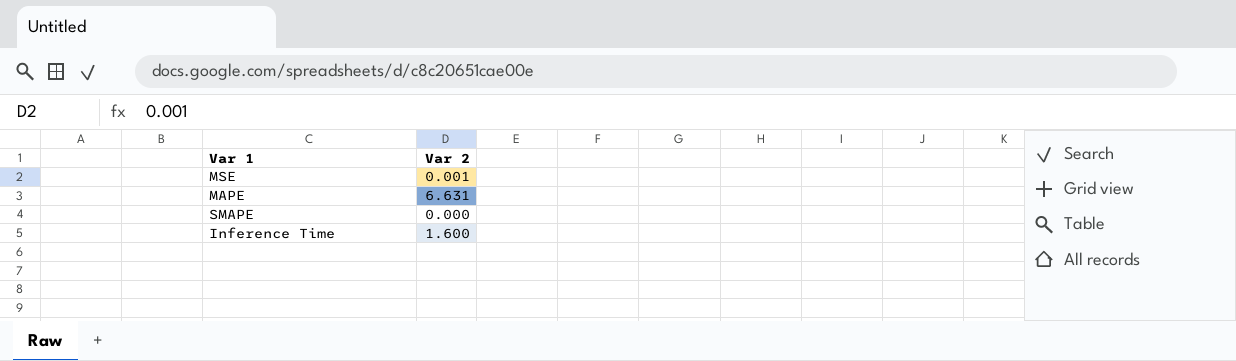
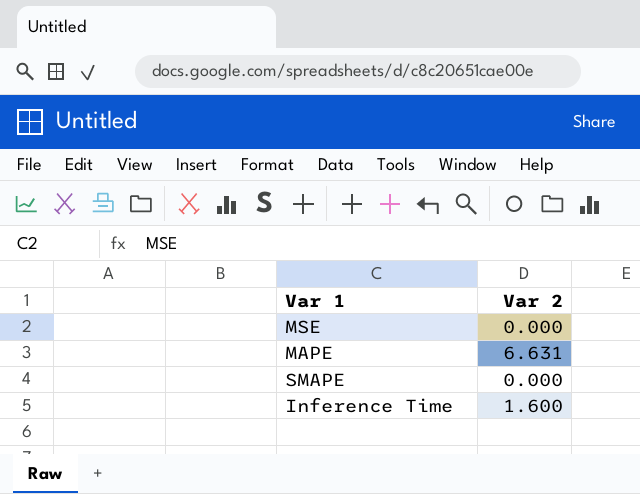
MSE | Var 2: 0.001 -> 0.000

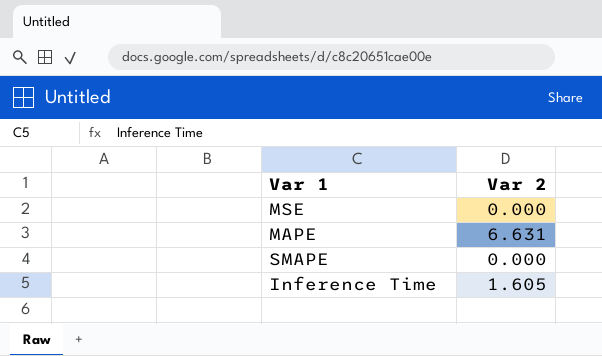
Inference Time | Var 2: 1.600 -> 1.605

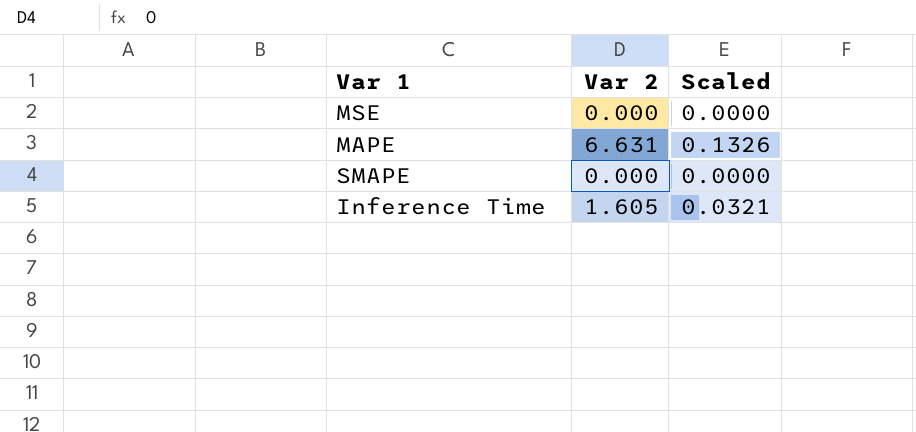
column Scaled | formula: none -> [Var 2] * 0.02

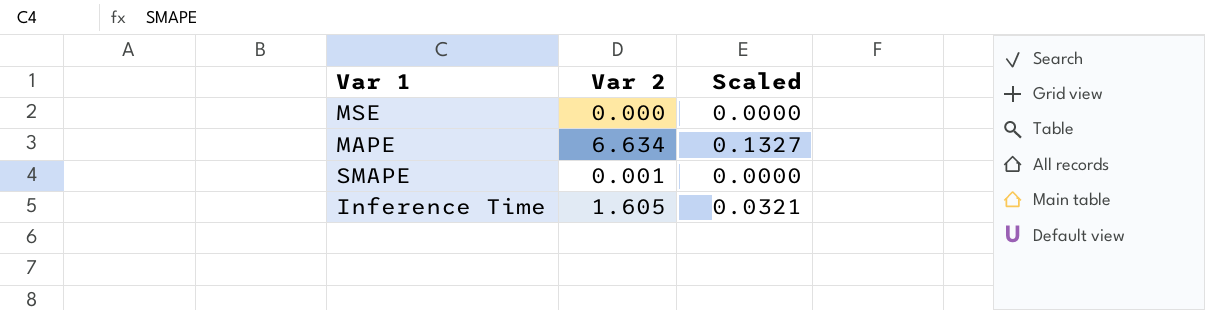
MAPE | Var 2: 6.631 -> 6.634
MAPE | Scaled: 0.1326 -> 0.1327
SMAPE | Var 2: 0.000 -> 0.001

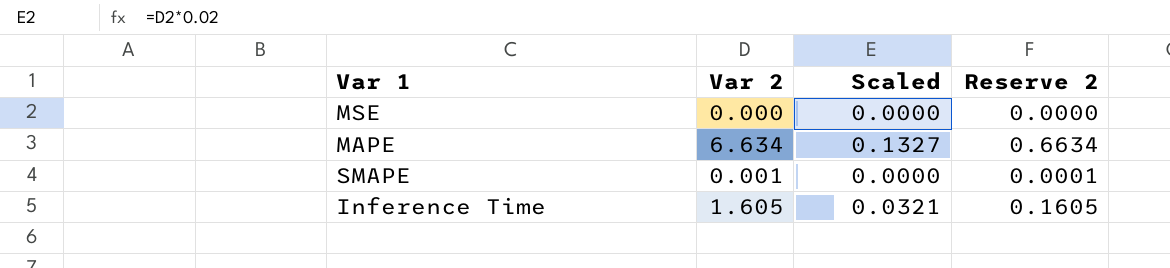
column Reserve 2 | formula: none -> [Var 2] * 0.1

